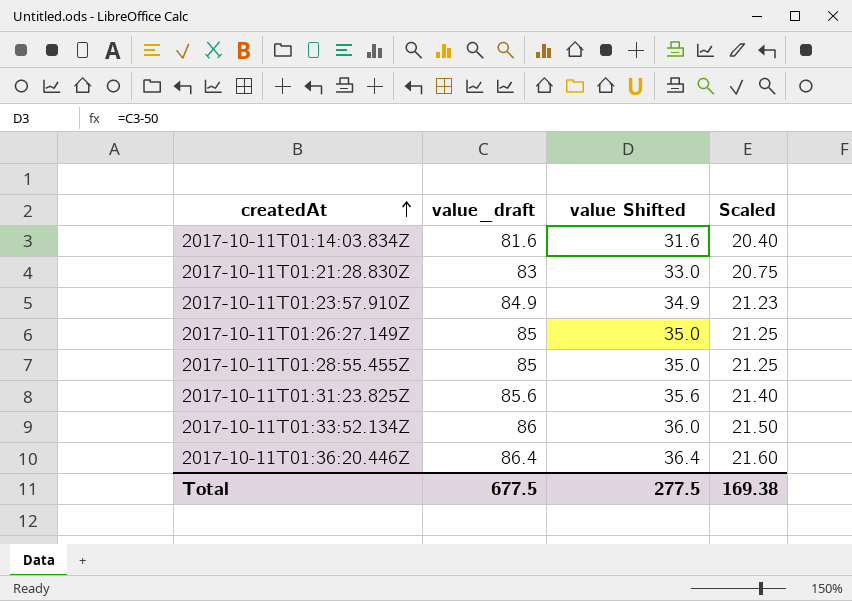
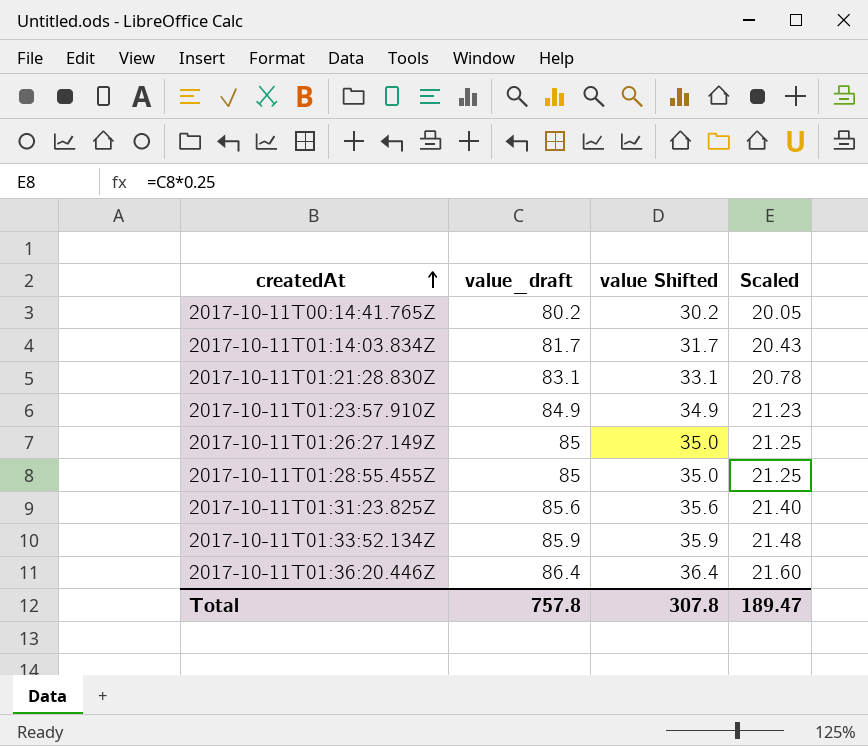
row 2017-10-11T00:14:41.765Z: none -> 80.2 | 30.2 | 20.05
2017-10-11T01:14:03.834Z | value_draft: 81.6 -> 81.7
2017-10-11T01:14:03.834Z | value Shifted: 31.6 -> 31.7
2017-10-11T01:14:03.834Z | Scaled: 20.40 -> 20.43
2017-10-11T01:21:28.830Z | value_draft: 83 -> 83.1
2017-10-11T01:21:28.830Z | value Shifted: 33.0 -> 33.1
2017-10-11T01:21:28.830Z | Scaled: 20.75 -> 20.78
2017-10-11T01:33:52.134Z | value_draft: 86 -> 85.9
2017-10-11T01:33:52.134Z | value Shifted: 36.0 -> 35.9
2017-10-11T01:33:52.134Z | Scaled: 21.50 -> 21.48
Total | value_draft: 677.5 -> 757.8
Total | value Shifted: 277.5 -> 307.8
Total | Scaled: 169.38 -> 189.47

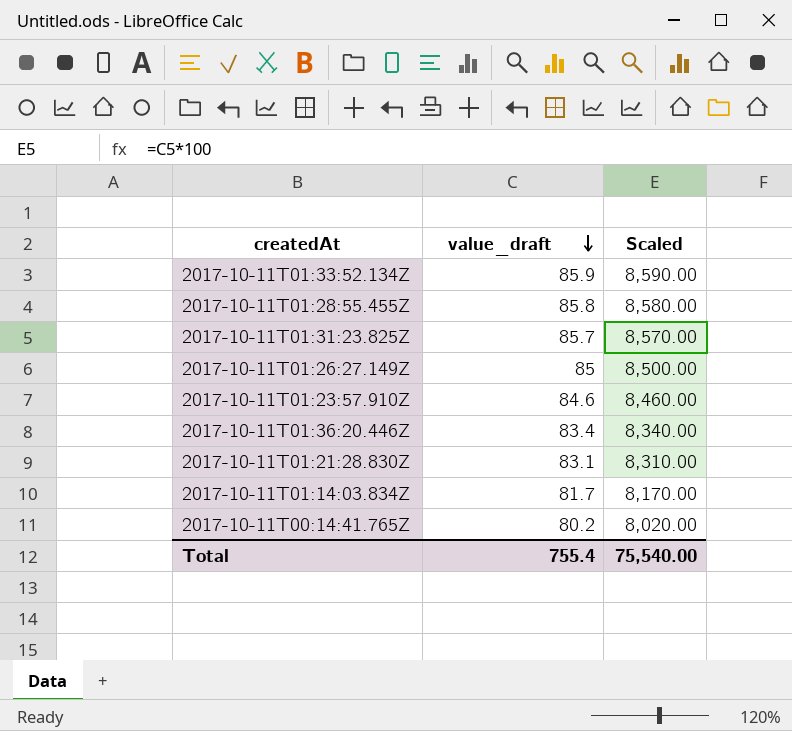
row order: createdAt ascending -> value_draft descending
column value Shifted | formula: [value_draft] - 50 -> none
column Scaled | formula: [value_draft] * 0.25 -> [value_draft] * 100
2017-10-11T01:28:55.455Z | value_draft: 85 -> 85.8
2017-10-11T01:31:23.825Z | value_draft: 85.6 -> 85.7
2017-10-11T01:23:57.910Z | value_draft: 84.9 -> 84.6
2017-10-11T01:36:20.446Z | value_draft: 86.4 -> 83.4
Total | value_draft: 757.8 -> 755.4
Total | Scaled: 189.47 -> 75,540.00

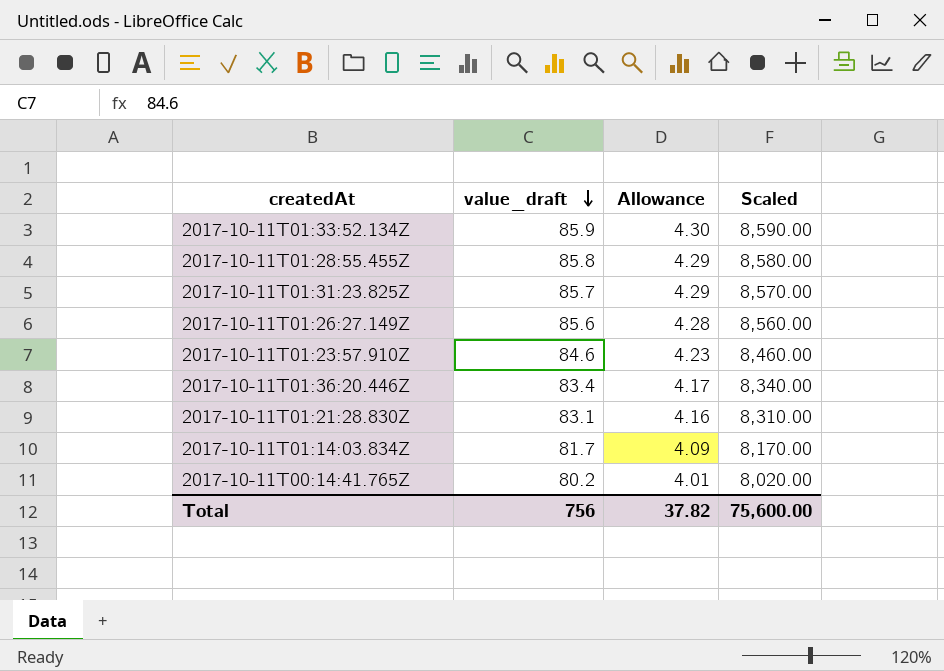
column Allowance | formula: none -> [value_draft] * 0.05
2017-10-11T01:26:27.149Z | value_draft: 85 -> 85.6
2017-10-11T01:26:27.149Z | Scaled: 8,500.00 -> 8,560.00
Total | value_draft: 755.4 -> 756
Total | Scaled: 75,540.00 -> 75,600.00

